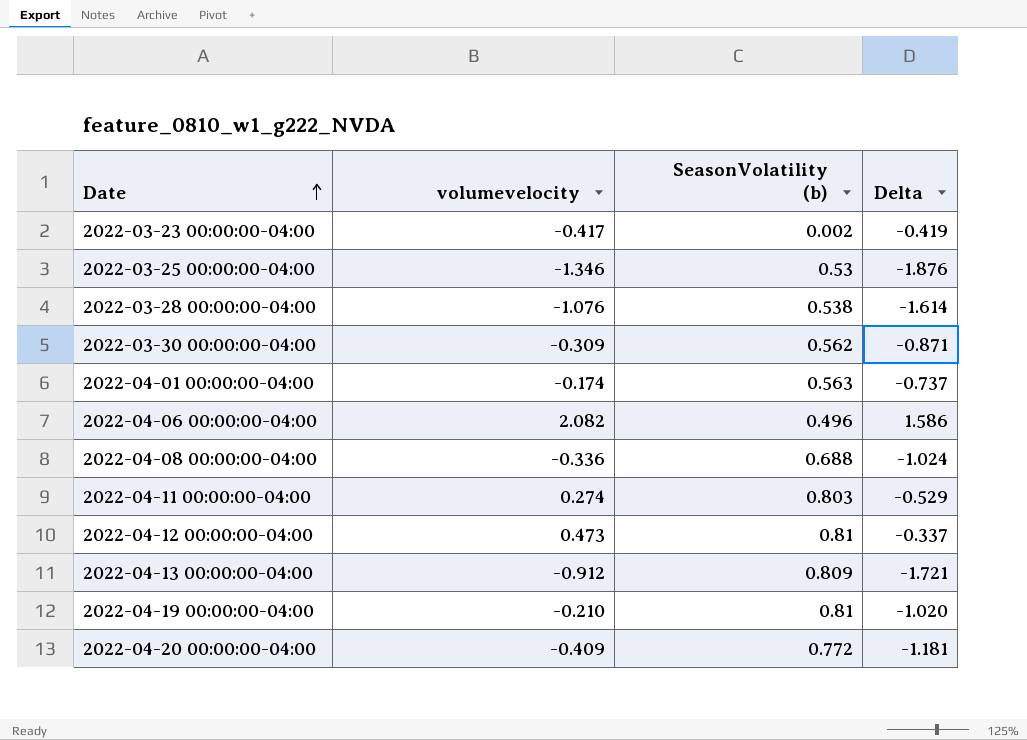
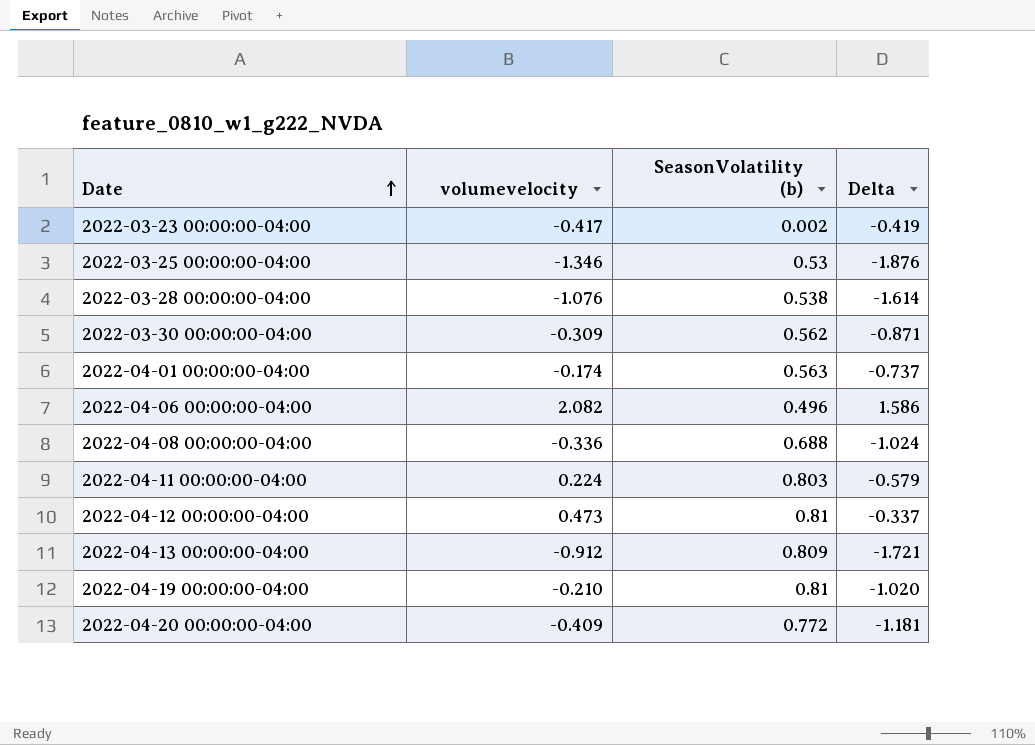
2022-04-11 00:00:00-04:00 | volumevelocity: 0.274 -> 0.224
2022-04-11 00:00:00-04:00 | Delta: -0.529 -> -0.579

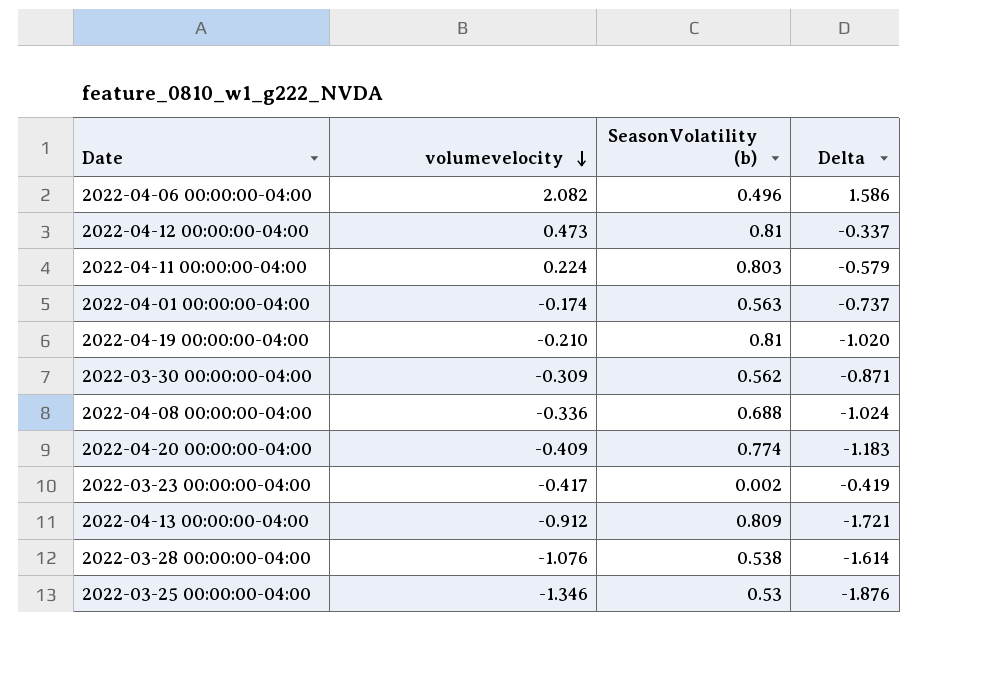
row order: Date ascending -> volumevelocity descending
2022-04-20 00:00:00-04:00 | SeasonVolatility (b): 0.772 -> 0.774
2022-04-20 00:00:00-04:00 | Delta: -1.181 -> -1.183

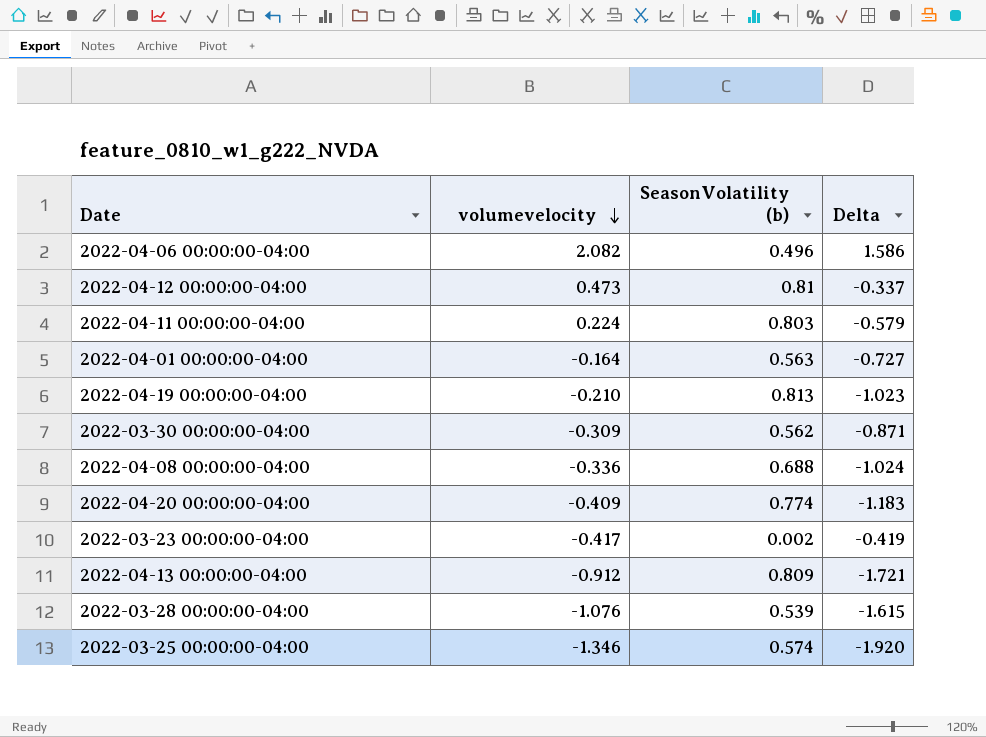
2022-04-01 00:00:00-04:00 | volumevelocity: -0.174 -> -0.164
2022-04-01 00:00:00-04:00 | Delta: -0.737 -> -0.727
2022-04-19 00:00:00-04:00 | SeasonVolatility (b): 0.81 -> 0.813
2022-04-19 00:00:00-04:00 | Delta: -1.020 -> -1.023
2022-03-28 00:00:00-04:00 | SeasonVolatility (b): 0.538 -> 0.539
2022-03-28 00:00:00-04:00 | Delta: -1.614 -> -1.615
2022-03-25 00:00:00-04:00 | SeasonVolatility (b): 0.53 -> 0.574
2022-03-25 00:00:00-04:00 | Delta: -1.876 -> -1.920

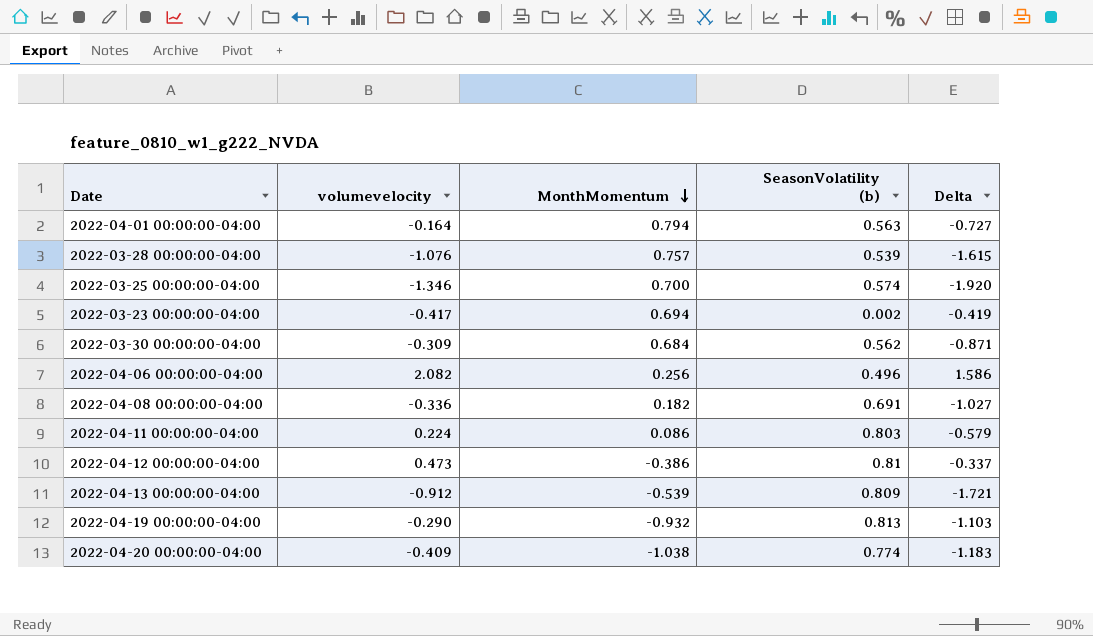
row order: volumevelocity descending -> MonthMomentum descending
column MonthMomentum | position: none -> 3
2022-04-08 00:00:00-04:00 | SeasonVolatility (b): 0.688 -> 0.691
2022-04-08 00:00:00-04:00 | Delta: -1.024 -> -1.027
2022-04-19 00:00:00-04:00 | volumevelocity: -0.210 -> -0.290
2022-04-19 00:00:00-04:00 | Delta: -1.023 -> -1.103

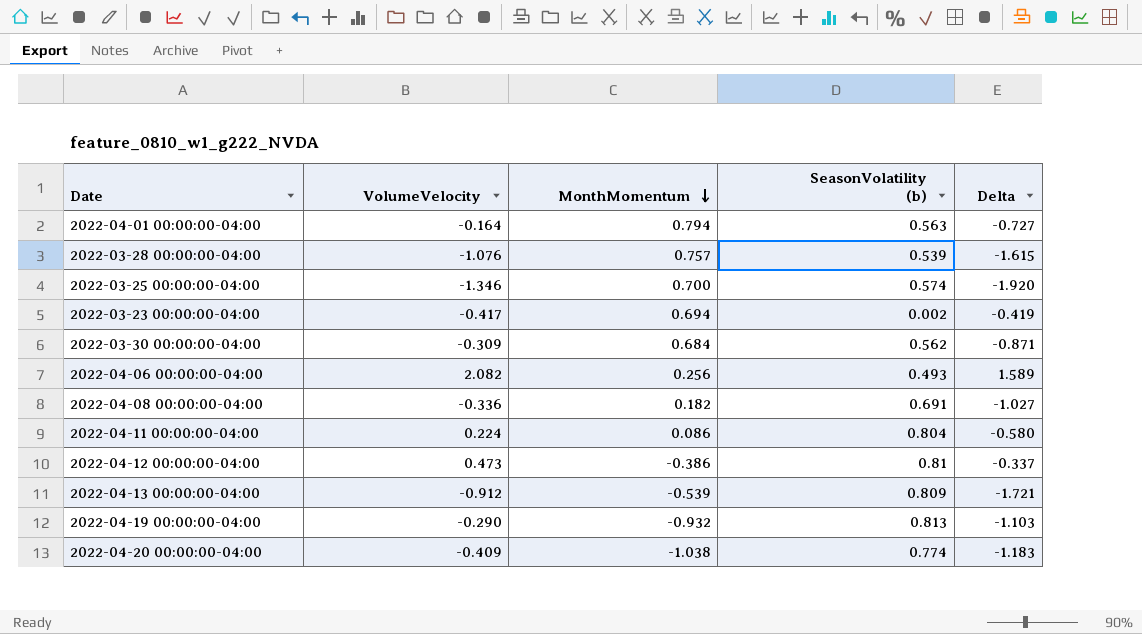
column name: volumevelocity -> VolumeVelocity
2022-04-06 00:00:00-04:00 | SeasonVolatility (b): 0.496 -> 0.493
2022-04-06 00:00:00-04:00 | Delta: 1.586 -> 1.589
2022-04-11 00:00:00-04:00 | SeasonVolatility (b): 0.803 -> 0.804
2022-04-11 00:00:00-04:00 | Delta: -0.579 -> -0.580

